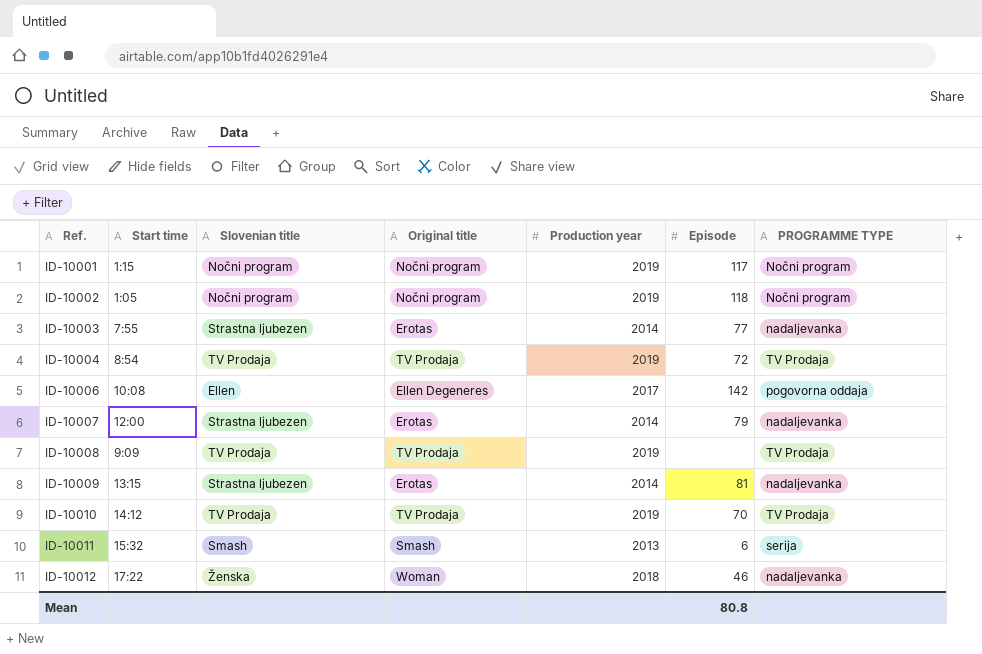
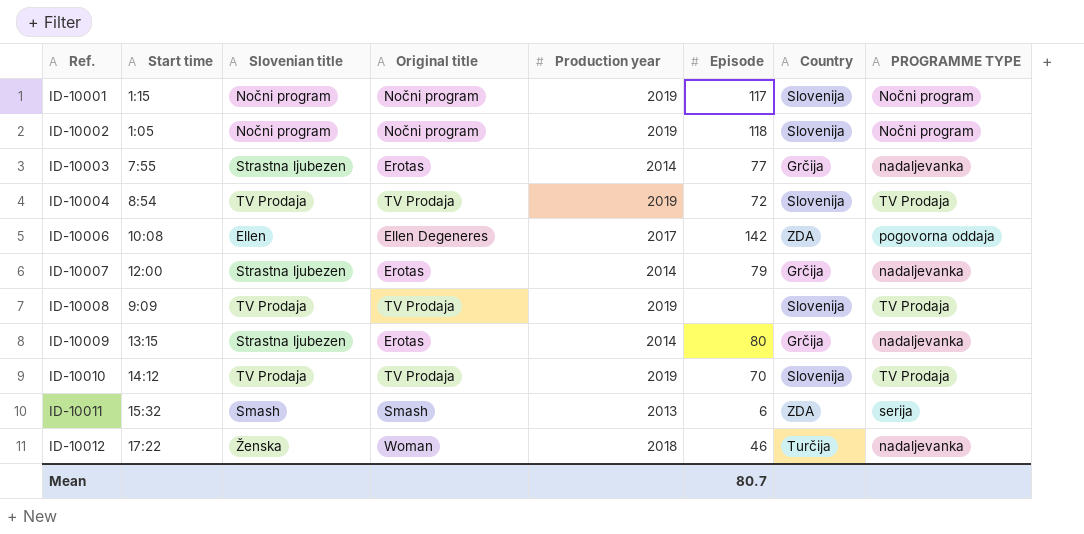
column Country | position: none -> 7
ID-10009 | Episode: 81 -> 80
Mean | Episode: 80.8 -> 80.7

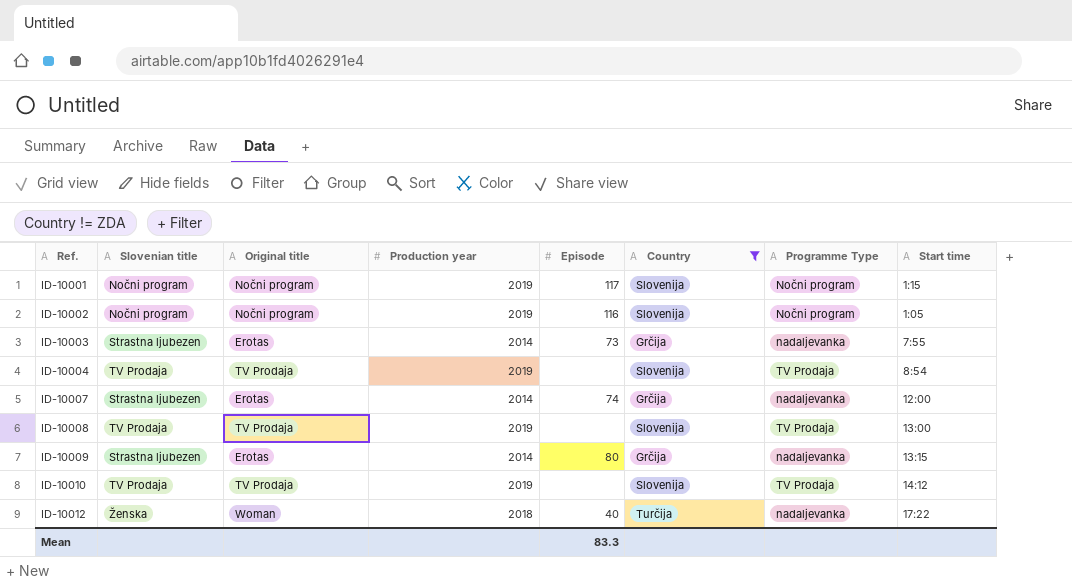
filter: none -> Country != ZDA
column name: PROGRAMME TYPE -> Programme Type
column Start time | position: 2 -> 8
ID-10002 | Episode: 118 -> 116
ID-10003 | Episode: 77 -> 73
ID-10004 | Episode: 72 -> none
ID-10007 | Episode: 79 -> 74
ID-10008 | Start time: 9:09 -> 13:00
ID-10010 | Episode: 70 -> none
ID-10012 | Episode: 46 -> 40
Mean | Episode: 80.7 -> 83.3

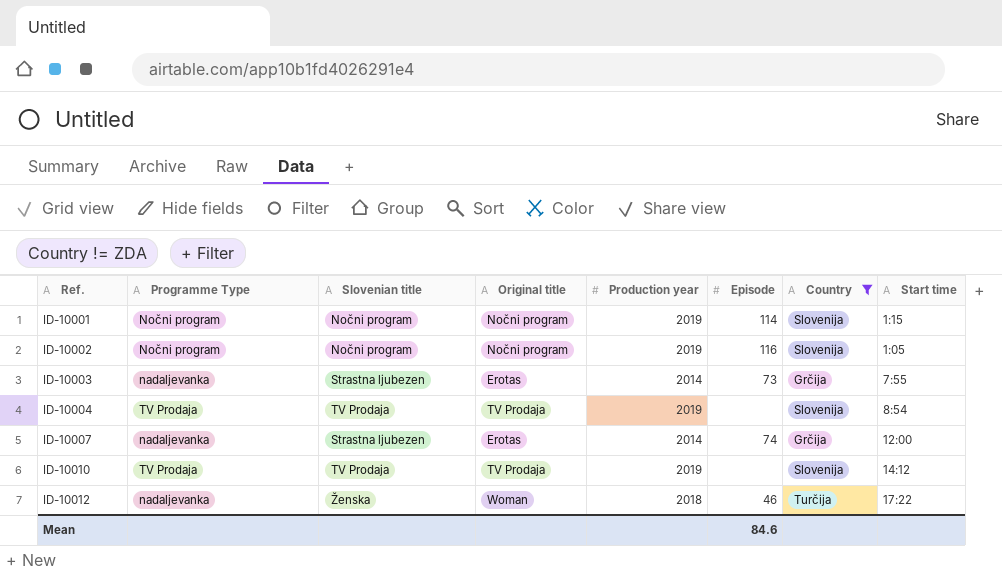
column Programme Type | position: 7 -> 2
row ID-10008: TV Prodaja | TV Prodaja | 2019 | none | Slovenija | TV Prodaja | 13:00 -> none
row ID-10009: Strastna ljubezen | Erotas | 2014 | 80 | Grčija | nadaljevanka | 13:15 -> none
ID-10001 | Episode: 117 -> 114
ID-10012 | Episode: 40 -> 46
Mean | Episode: 83.3 -> 84.6

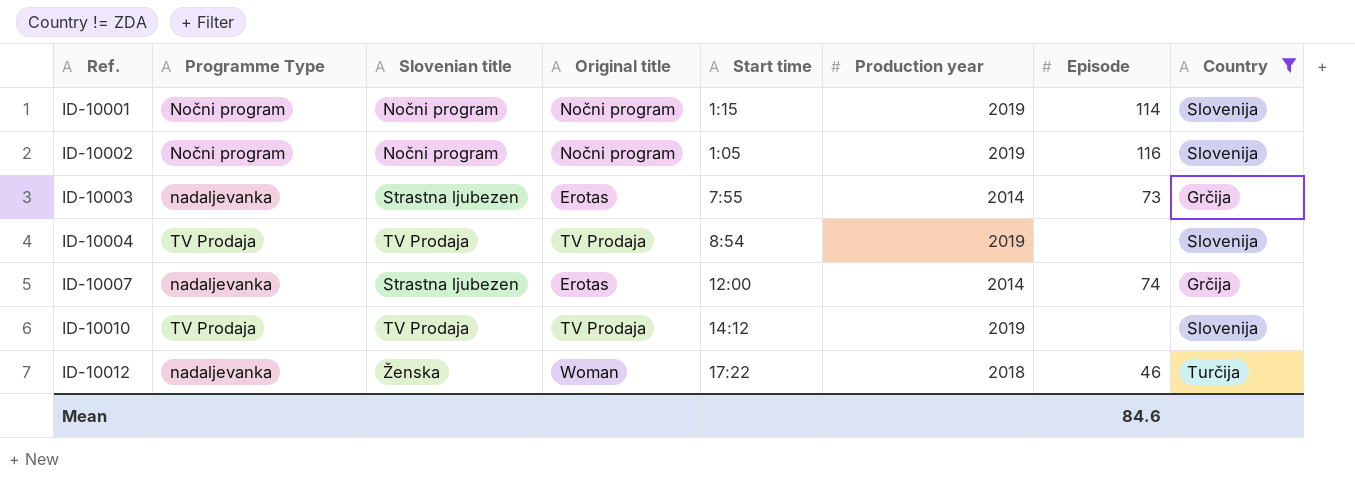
column Start time | position: 8 -> 5

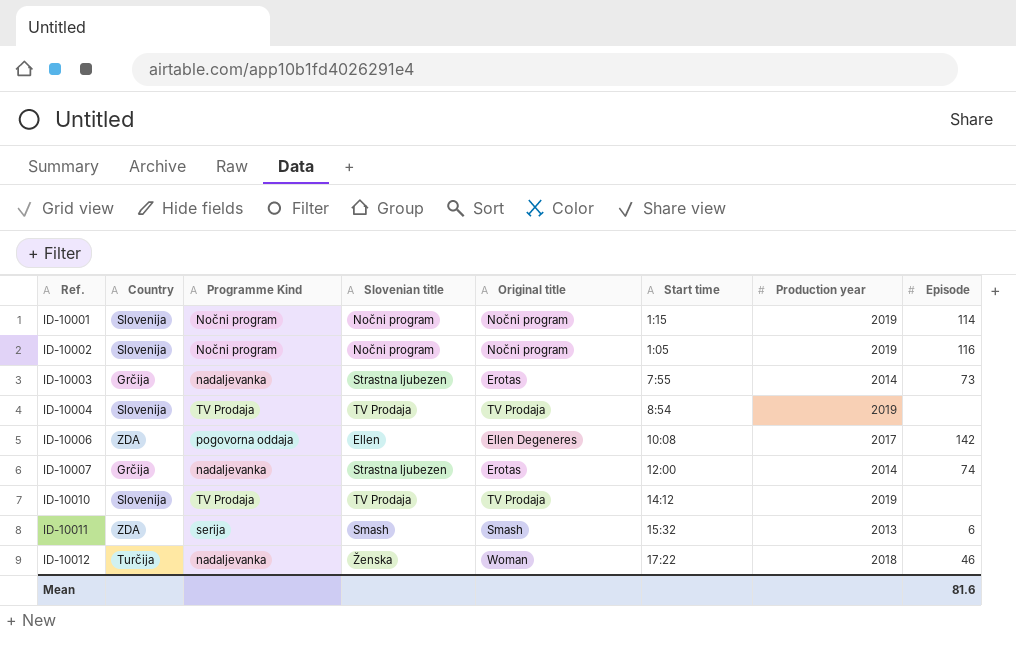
filter: Country != ZDA -> none
column Country | position: 8 -> 2
column name: Programme Type -> Programme Kind
Mean | Episode: 84.6 -> 81.6

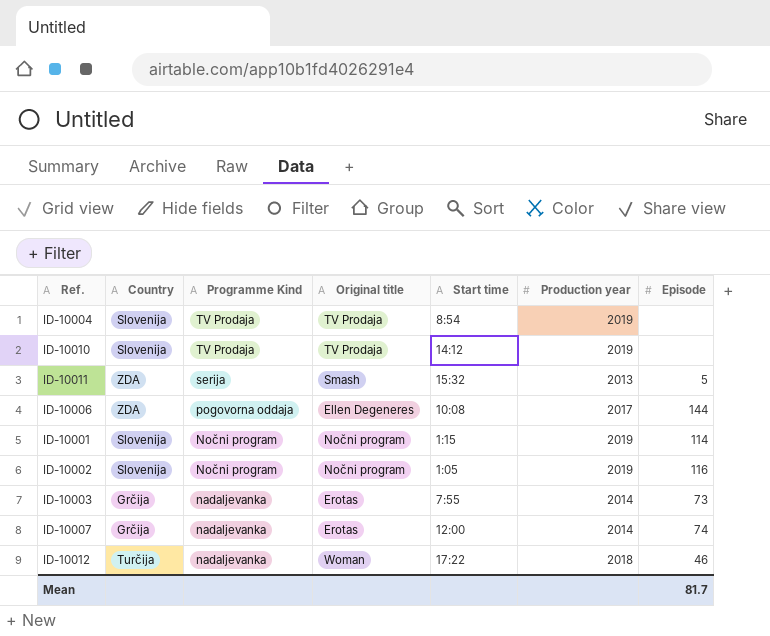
row order: Ref. ascending -> Programme Kind descending
column Slovenian title | position: 4 -> none
ID-10011 | Episode: 6 -> 5
ID-10006 | Episode: 142 -> 144
Mean | Episode: 81.6 -> 81.7

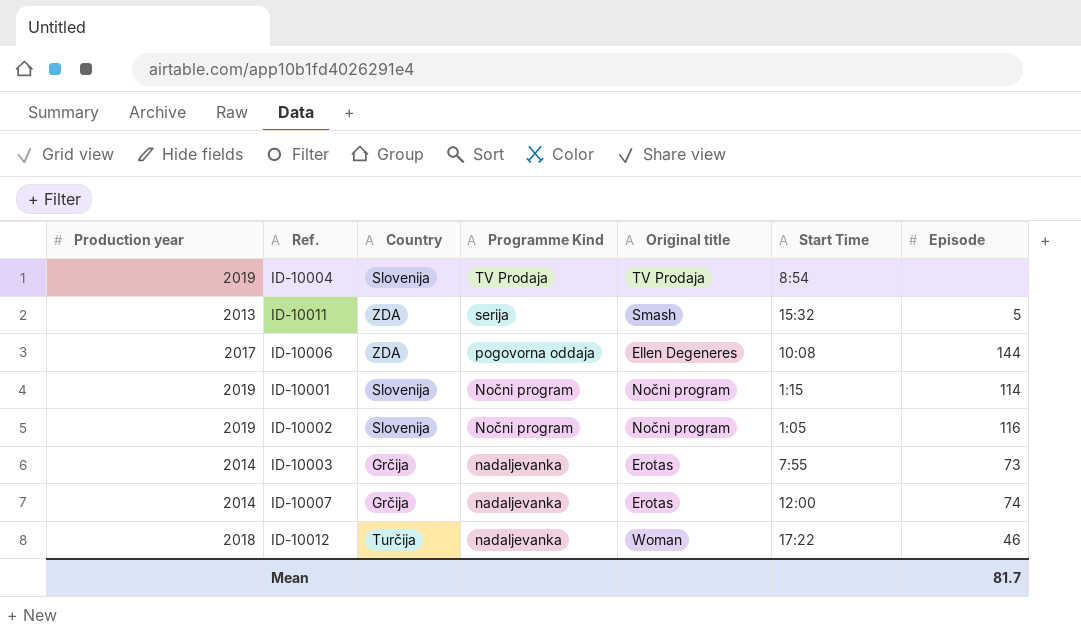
column Production year | position: 6 -> 1
column name: Start time -> Start Time
row ID-10010: Slovenija | TV Prodaja | TV Prodaja | 14:12 | 2019 | none -> none

